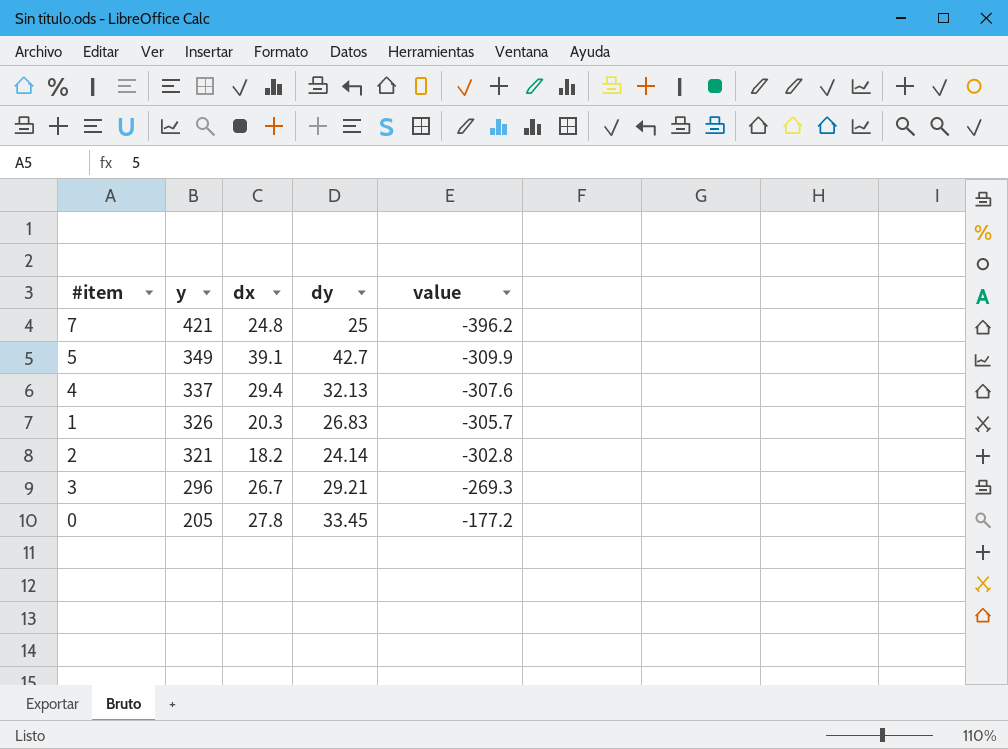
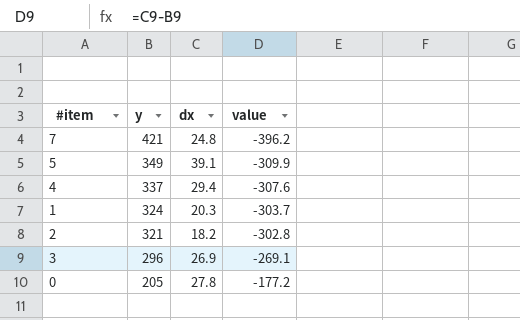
column dy | position: 4 -> none
1 | y: 326 -> 324
1 | value: -305.7 -> -303.7
3 | dx: 26.7 -> 26.9
3 | value: -269.3 -> -269.1

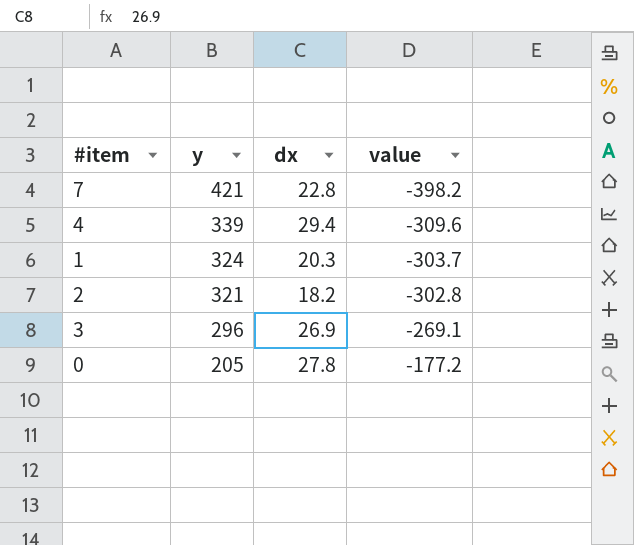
row 5: 349 | 39.1 | -309.9 -> none
7 | dx: 24.8 -> 22.8
7 | value: -396.2 -> -398.2
4 | y: 337 -> 339
4 | value: -307.6 -> -309.6

